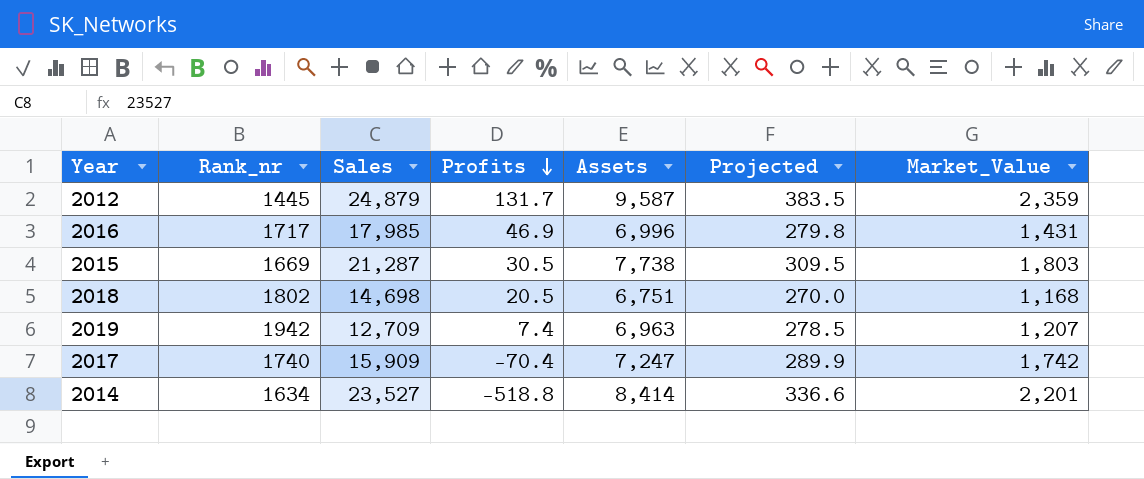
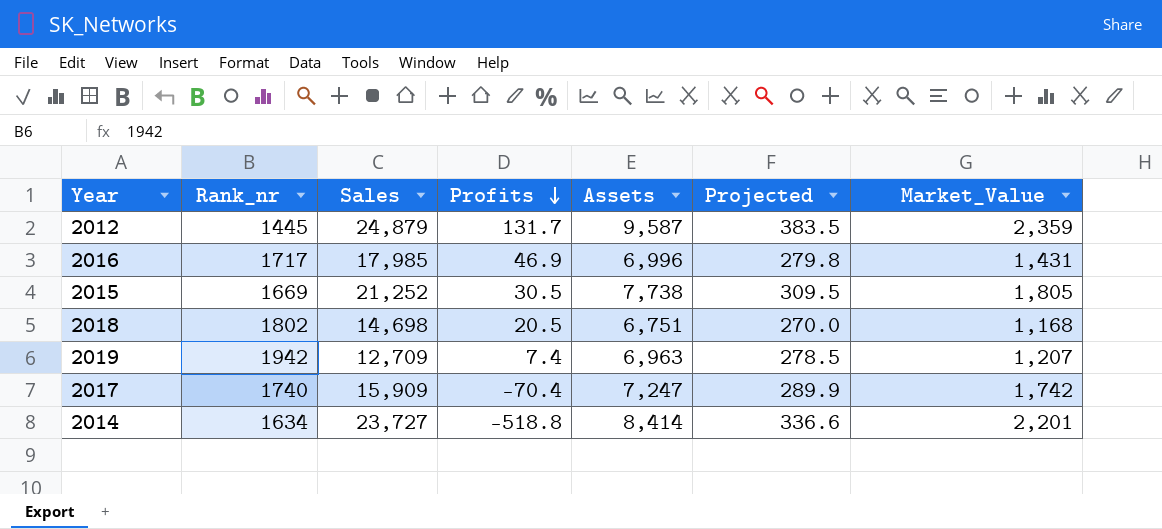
2015 | Sales: 21,287 -> 21,252
2015 | Market_Value: 1,803 -> 1,805
2014 | Sales: 23,527 -> 23,727

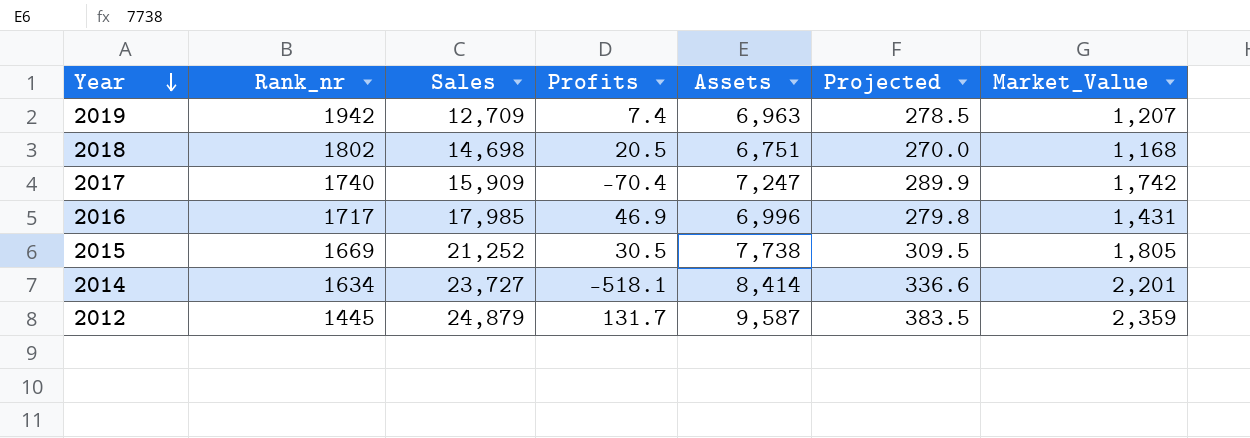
row order: Profits descending -> Year descending
2014 | Profits: -518.8 -> -518.1

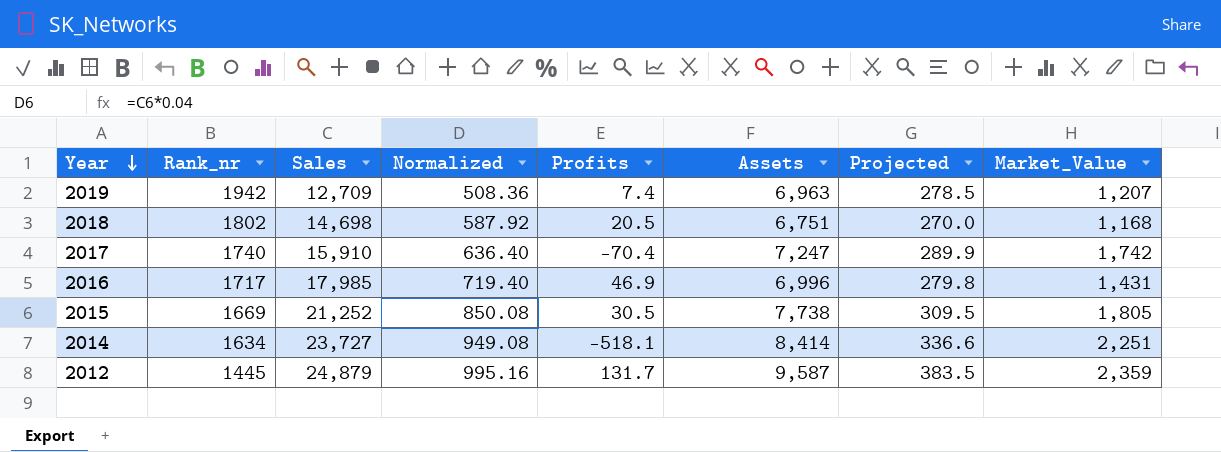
column Normalized | formula: none -> [Sales] * 0.04
2017 | Sales: 15,909 -> 15,910
2014 | Market_Value: 2,201 -> 2,251

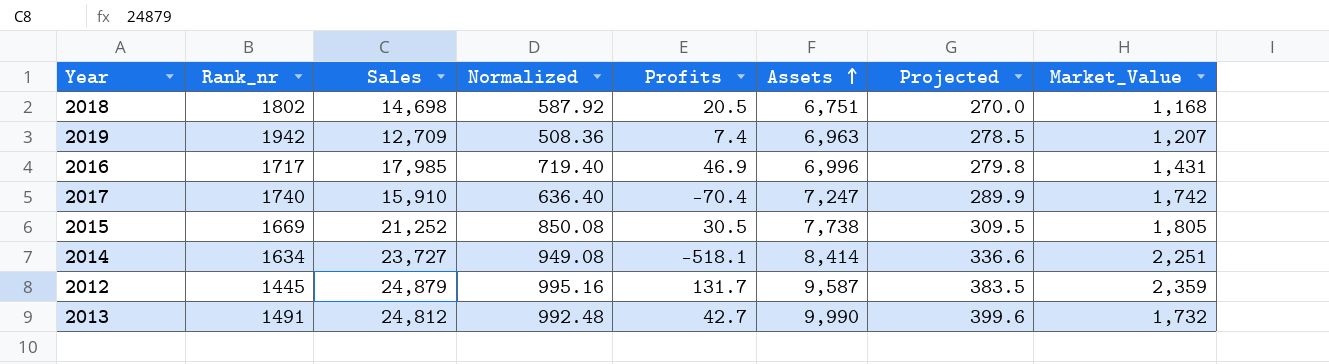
row order: Year descending -> Assets ascending
row 2013: none -> 1491 | 24,812 | 992.48 | 42.7 | 9,990 | 399.6 | 1,732

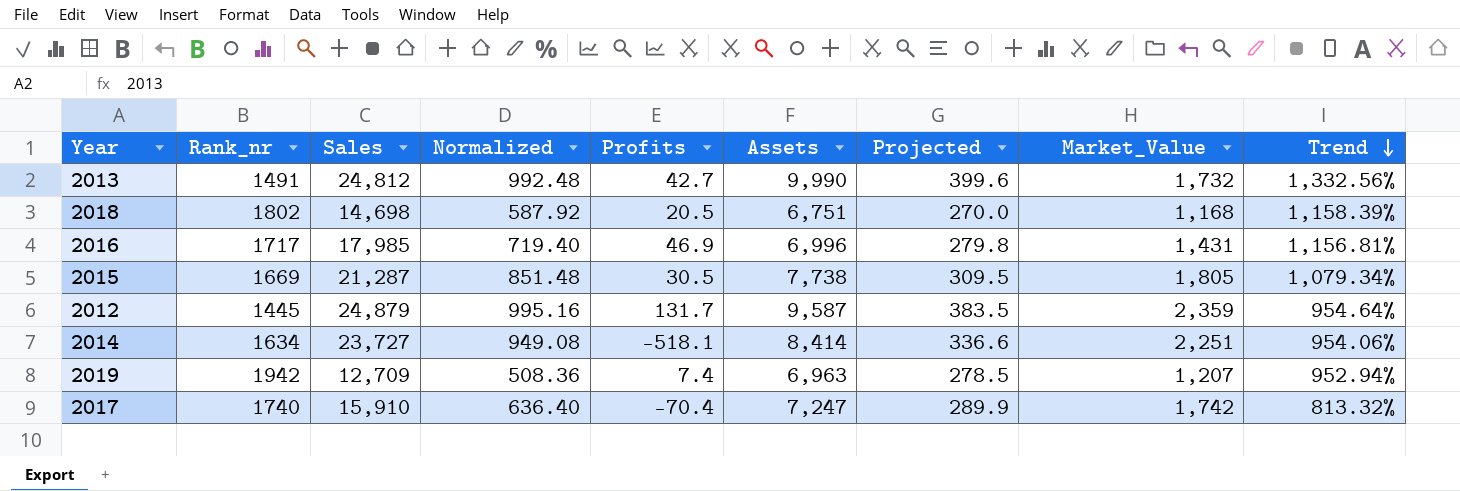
row order: Assets ascending -> Trend descending
column Trend | formula: none -> ([Sales] - [Market_Value]) / [Market_Value]
2015 | Sales: 21,252 -> 21,287
2015 | Normalized: 850.08 -> 851.48

